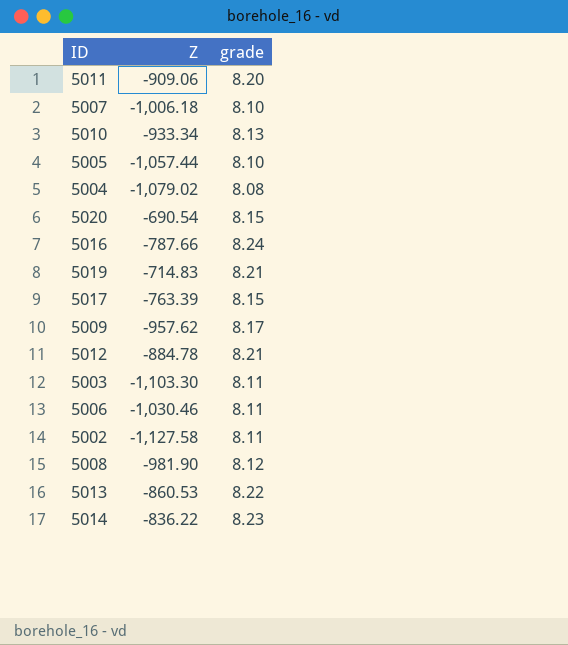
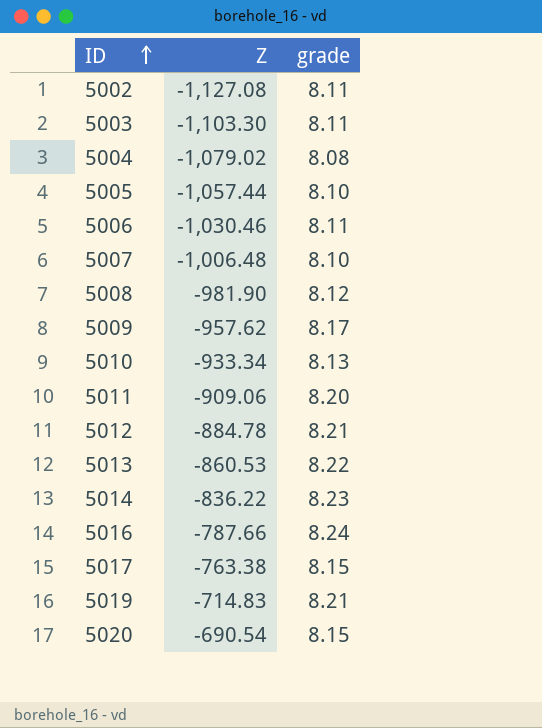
row order: none -> ID ascending
5002 | Z: -1,127.58 -> -1,127.08
5007 | Z: -1,006.18 -> -1,006.48
5017 | Z: -763.39 -> -763.38

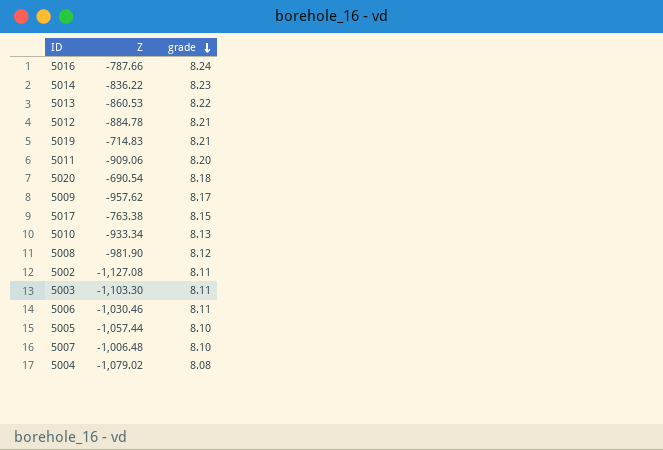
row order: ID ascending -> grade descending
5020 | grade: 8.15 -> 8.18

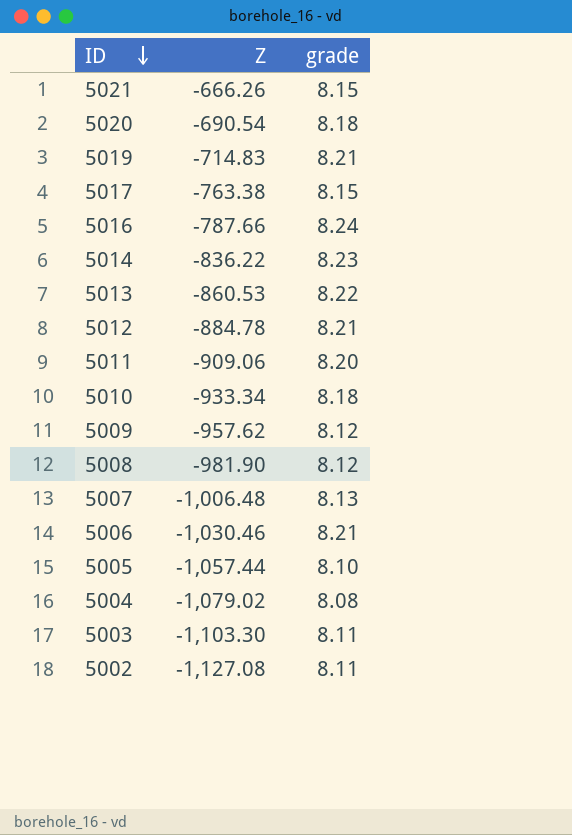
row order: grade descending -> ID descending
row 5021: none -> -666.26 | 8.15
5010 | grade: 8.13 -> 8.18
5009 | grade: 8.17 -> 8.12
5007 | grade: 8.10 -> 8.13
5006 | grade: 8.11 -> 8.21

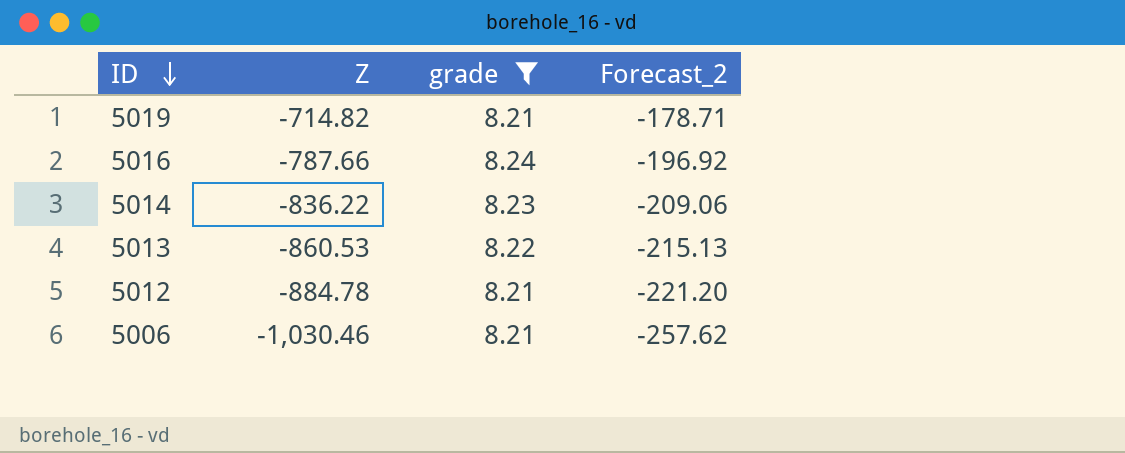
filter: none -> grade >= 8.21
column Forecast_2 | formula: none -> [Z] * 0.25
5019 | Z: -714.83 -> -714.82

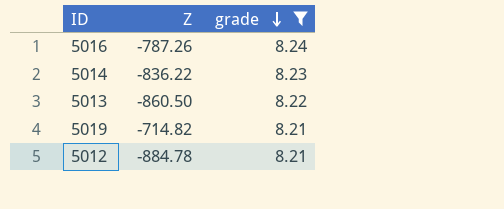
row order: ID descending -> grade descending
column Forecast_2 | formula: [Z] * 0.25 -> none
row 5006: -1,030.46 | 8.21 | -257.62 -> none
5016 | Z: -787.66 -> -787.26
5013 | Z: -860.53 -> -860.50

